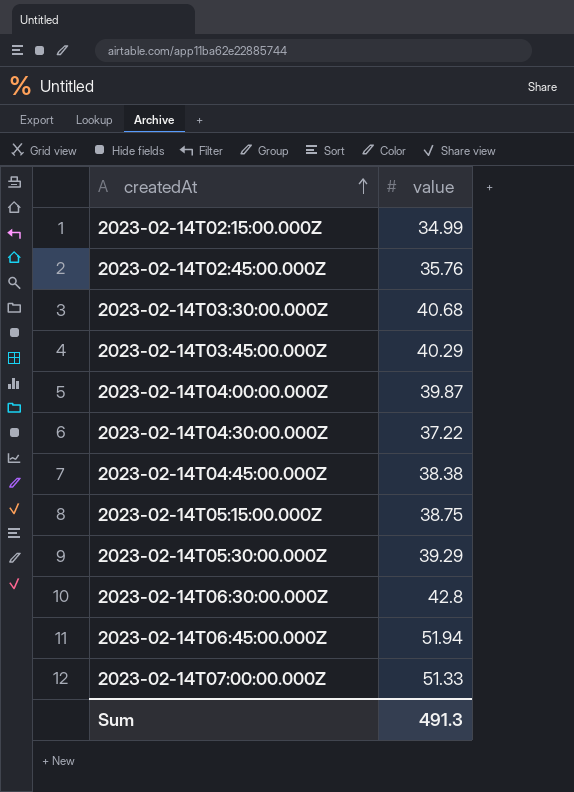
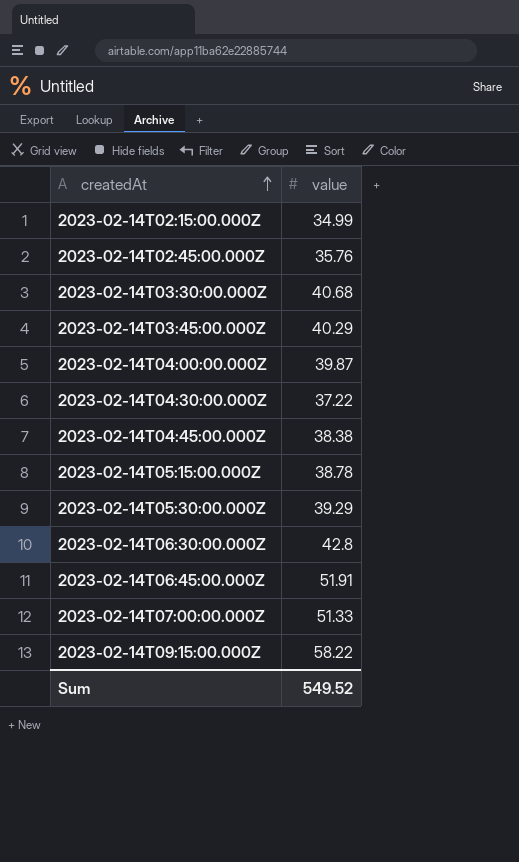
2023-02-14T05:15:00.000Z | value: 38.75 -> 38.78
2023-02-14T06:45:00.000Z | value: 51.94 -> 51.91
row 2023-02-14T09:15:00.000Z: none -> 58.22
Sum | value: 491.3 -> 549.52

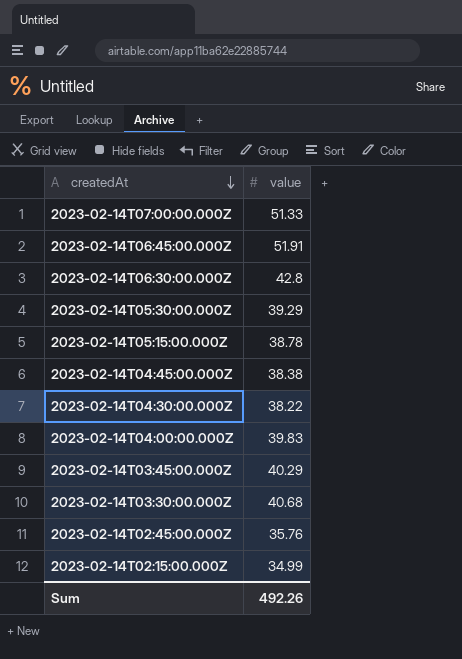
row order: createdAt ascending -> createdAt descending
row 2023-02-14T09:15:00.000Z: 58.22 -> none
2023-02-14T04:30:00.000Z | value: 37.22 -> 38.22
2023-02-14T04:00:00.000Z | value: 39.87 -> 39.83
Sum | value: 549.52 -> 492.26

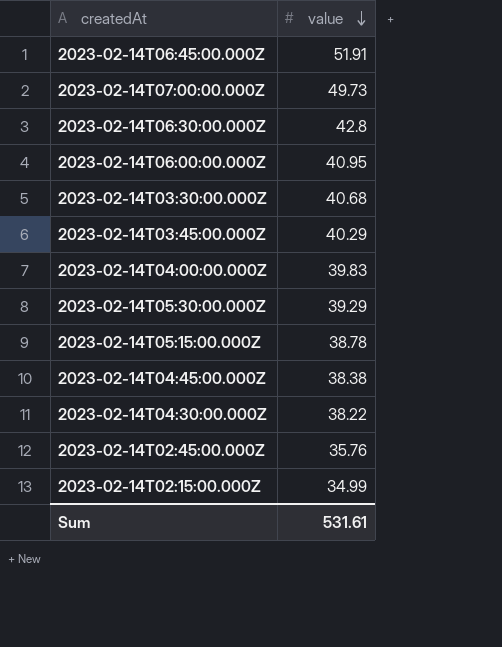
row order: createdAt descending -> value descending
2023-02-14T07:00:00.000Z | value: 51.33 -> 49.73
row 2023-02-14T06:00:00.000Z: none -> 40.95
Sum | value: 492.26 -> 531.61

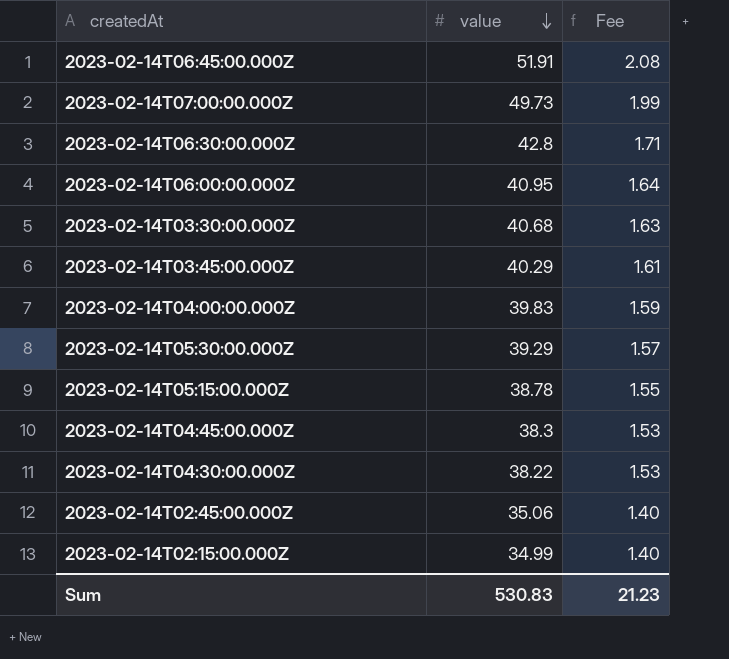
column Fee | formula: none -> [value] * 0.04
2023-02-14T04:45:00.000Z | value: 38.38 -> 38.3
2023-02-14T02:45:00.000Z | value: 35.76 -> 35.06
Sum | value: 531.61 -> 530.83

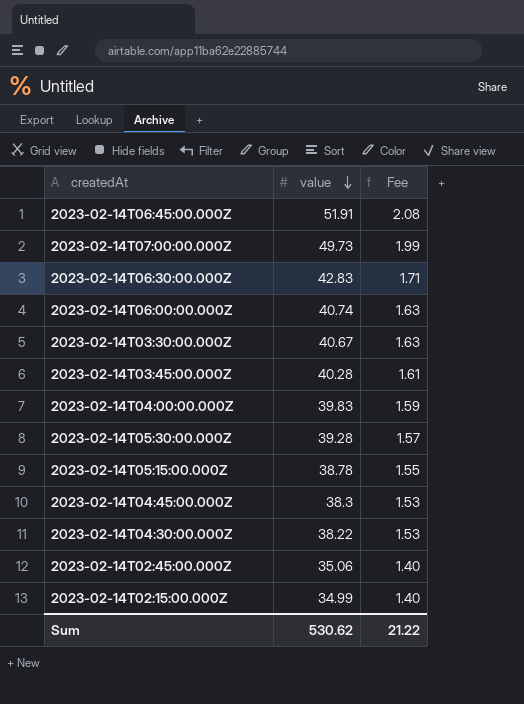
2023-02-14T06:30:00.000Z | value: 42.8 -> 42.83
2023-02-14T06:00:00.000Z | value: 40.95 -> 40.74
2023-02-14T06:00:00.000Z | Fee: 1.64 -> 1.63
2023-02-14T03:30:00.000Z | value: 40.68 -> 40.67
2023-02-14T03:45:00.000Z | value: 40.29 -> 40.28
2023-02-14T05:30:00.000Z | value: 39.29 -> 39.28
Sum | value: 530.83 -> 530.62
Sum | Fee: 21.23 -> 21.22

